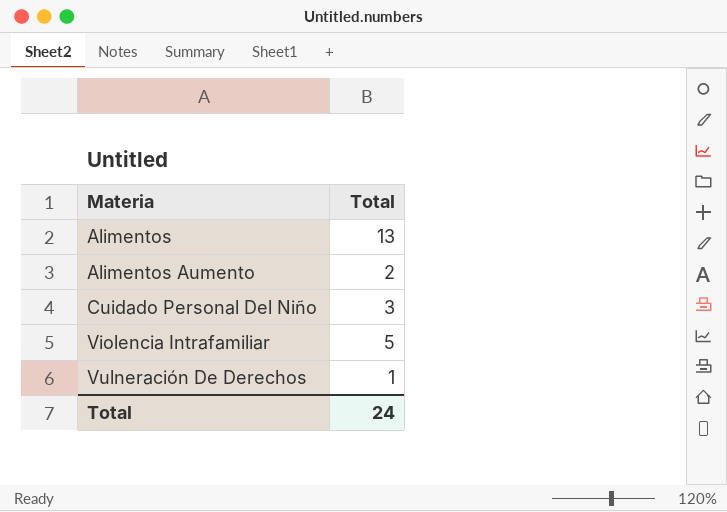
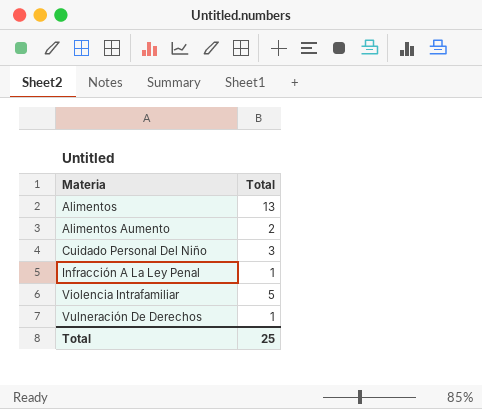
row Infracción A La Ley Penal: none -> 1
Total | Total: 24 -> 25

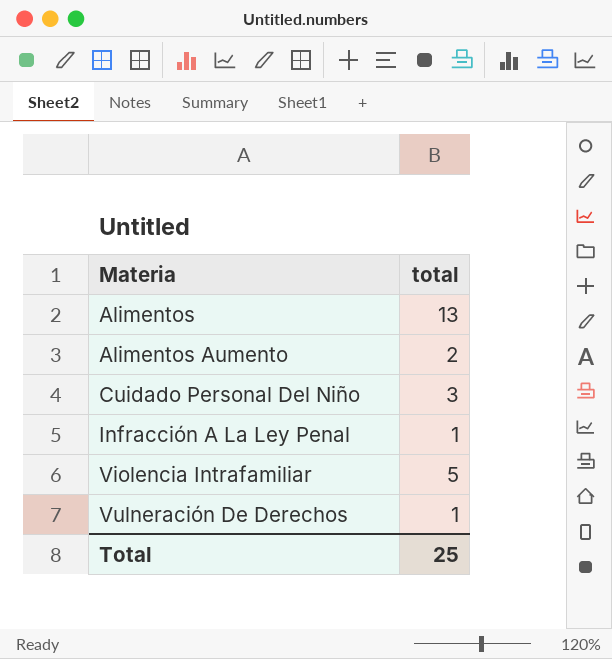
column name: Total -> total

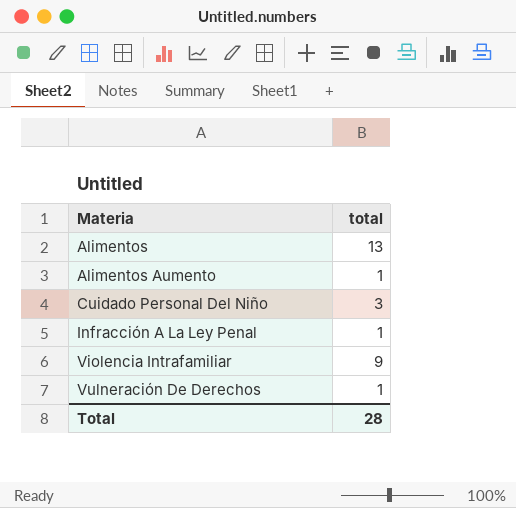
Alimentos Aumento | total: 2 -> 1
Violencia Intrafamiliar | total: 5 -> 9
Total | total: 25 -> 28

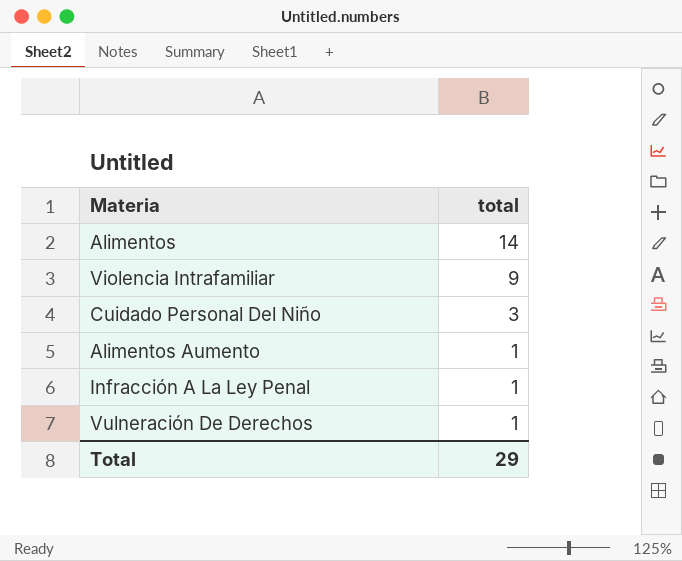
row order: Materia ascending -> total descending
Alimentos | total: 13 -> 14
Total | total: 28 -> 29

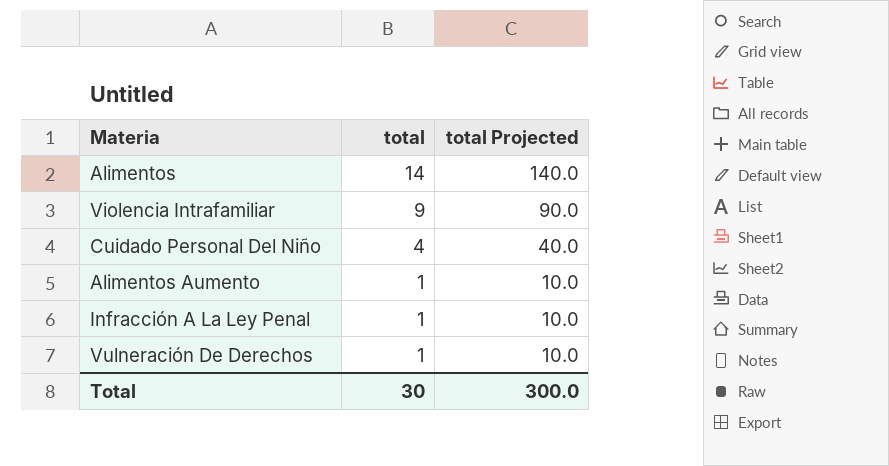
column total Projected | formula: none -> [total] * 10
Cuidado Personal Del Niño | total: 3 -> 4
Total | total: 29 -> 30

